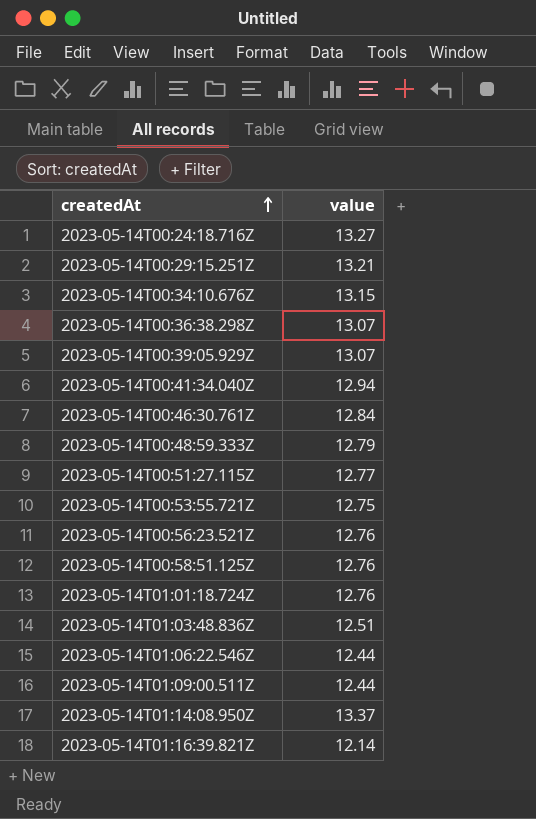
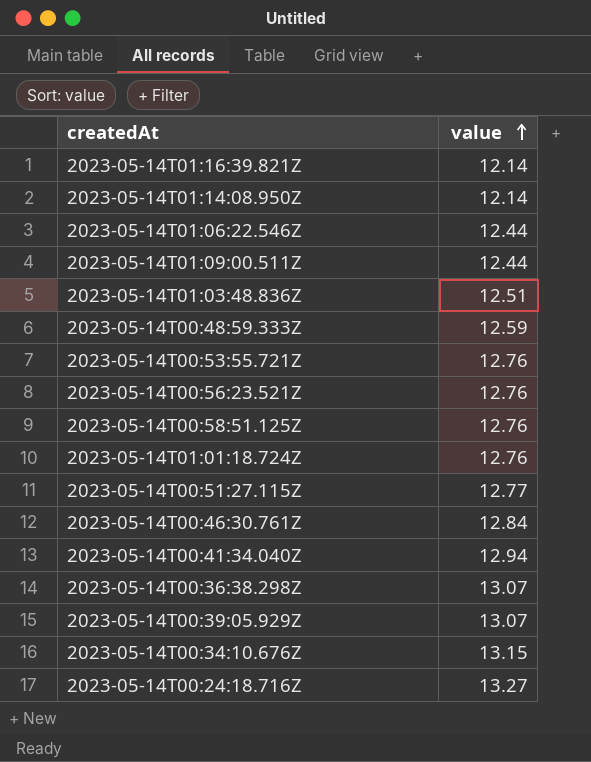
row order: createdAt ascending -> value ascending
row 2023-05-14T00:29:15.251Z: 13.21 -> none
2023-05-14T01:14:08.950Z | value: 13.37 -> 12.14
2023-05-14T00:48:59.333Z | value: 12.79 -> 12.59
2023-05-14T00:53:55.721Z | value: 12.75 -> 12.76

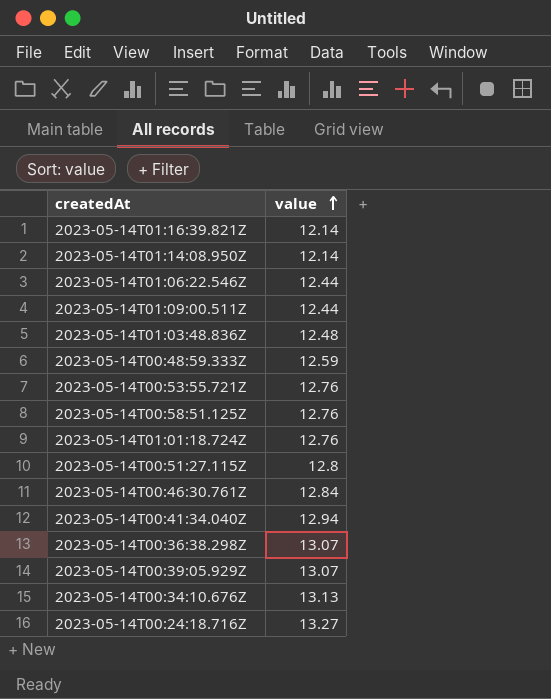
row 2023-05-14T00:56:23.521Z: 12.76 -> none
2023-05-14T01:03:48.836Z | value: 12.51 -> 12.48
2023-05-14T00:51:27.115Z | value: 12.77 -> 12.8
2023-05-14T00:34:10.676Z | value: 13.15 -> 13.13

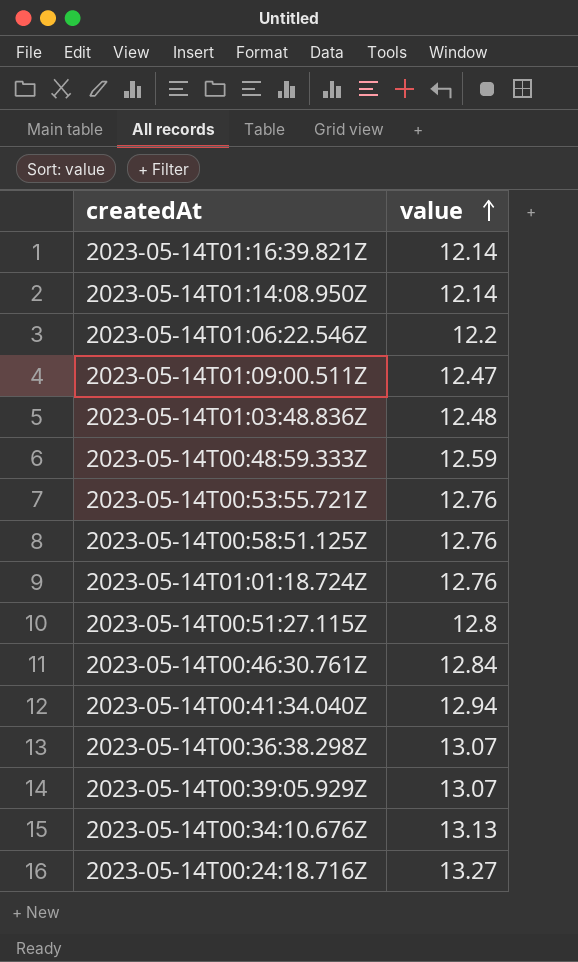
2023-05-14T01:06:22.546Z | value: 12.44 -> 12.2
2023-05-14T01:09:00.511Z | value: 12.44 -> 12.47

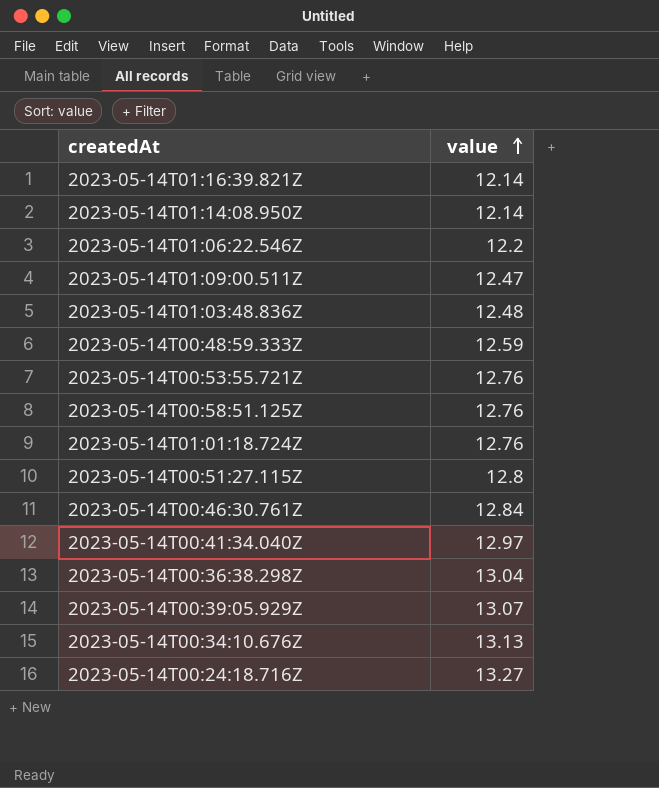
2023-05-14T00:41:34.040Z | value: 12.94 -> 12.97
2023-05-14T00:36:38.298Z | value: 13.07 -> 13.04

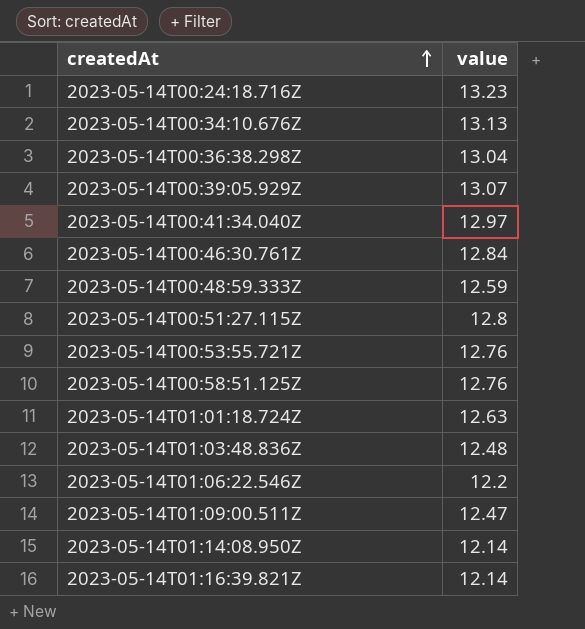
row order: value ascending -> createdAt ascending
2023-05-14T00:24:18.716Z | value: 13.27 -> 13.23
2023-05-14T01:01:18.724Z | value: 12.76 -> 12.63

